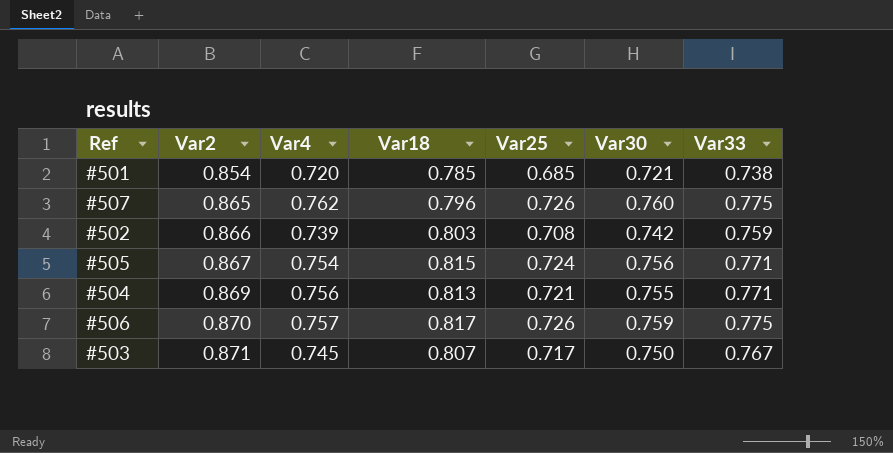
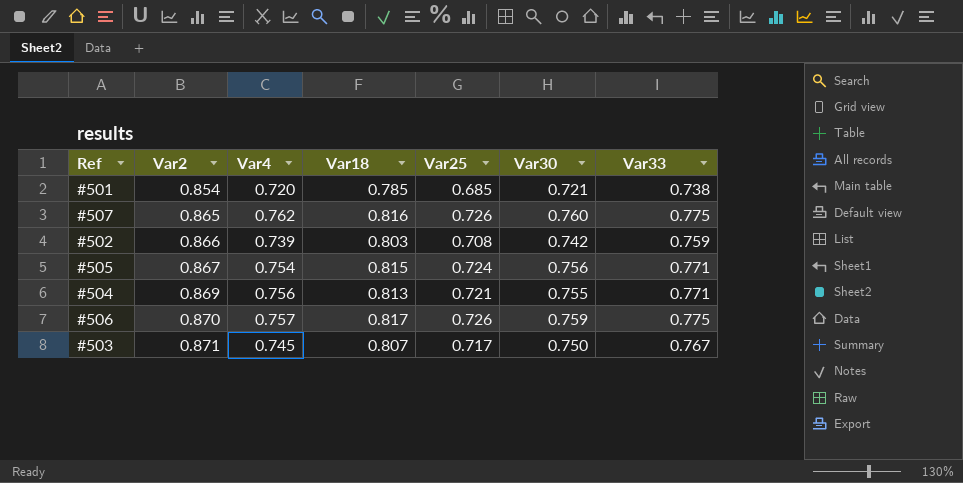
#507 | Var18: 0.796 -> 0.816

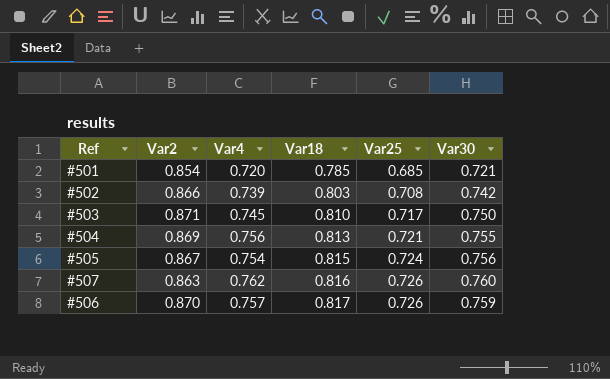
row order: Var2 ascending -> Var18 ascending
column Var33 | position: 7 -> none
#503 | Var18: 0.807 -> 0.810
#507 | Var2: 0.865 -> 0.863

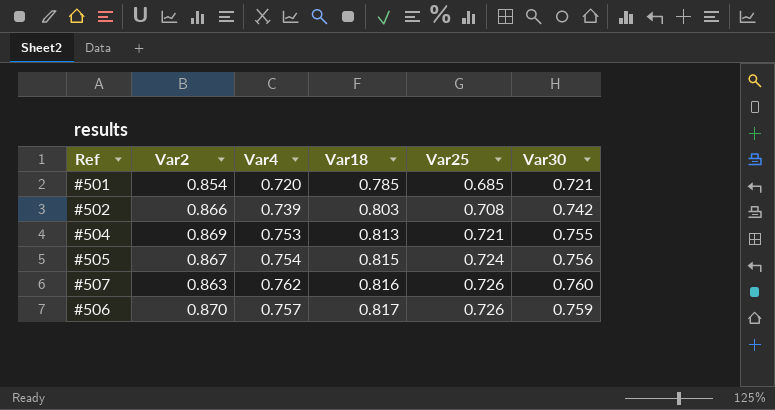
row #503: 0.871 | 0.745 | 0.810 | 0.717 | 0.750 -> none
#504 | Var4: 0.756 -> 0.753

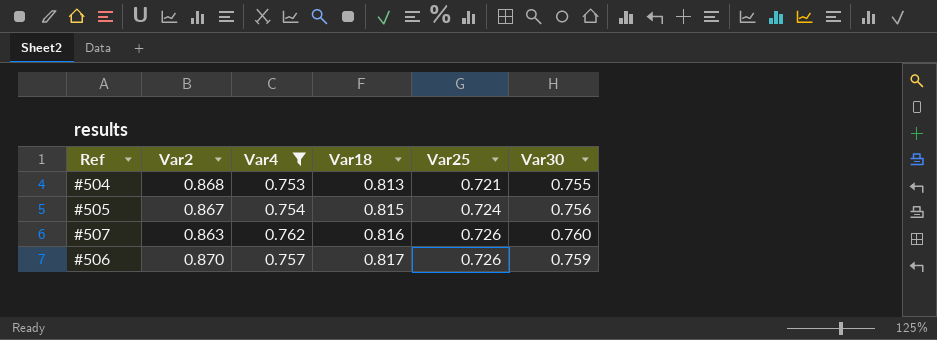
filter: none -> Var4 >= 0.753
#504 | Var2: 0.869 -> 0.868

